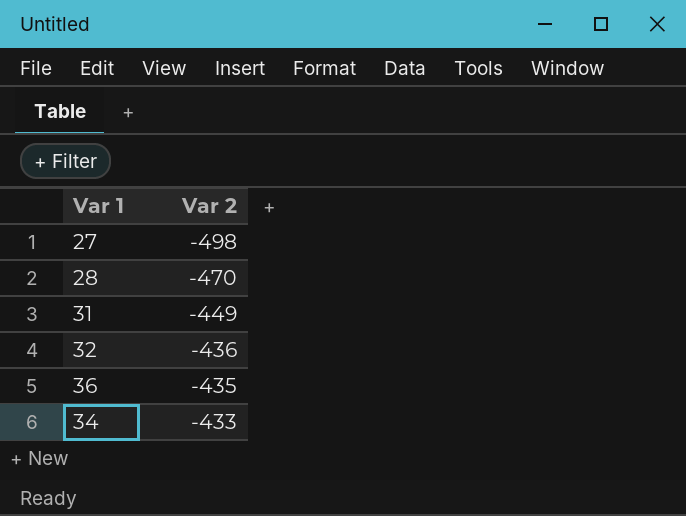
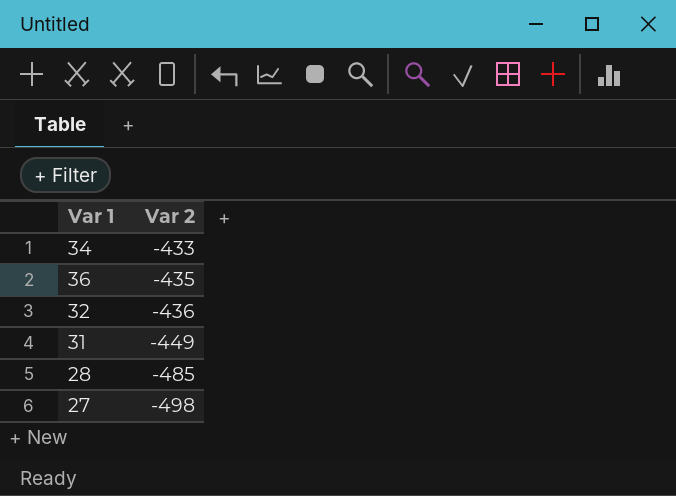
row order: Var 2 ascending -> Var 2 descending
28 | Var 2: -470 -> -485

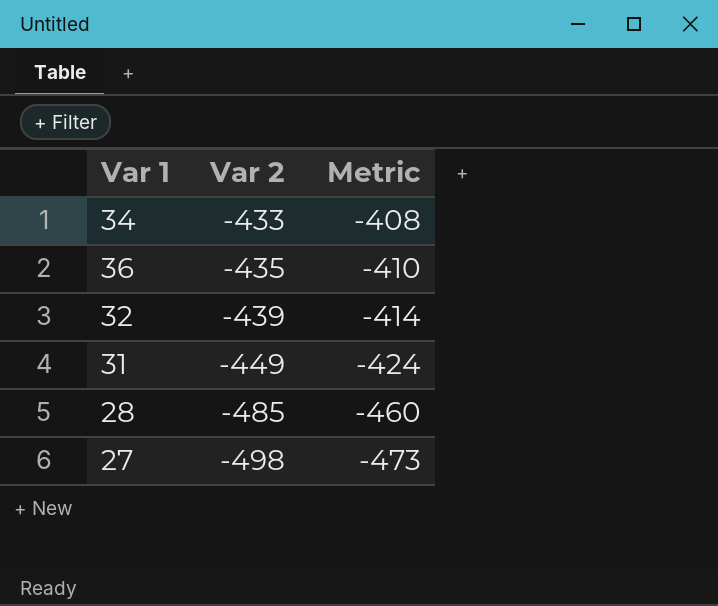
column Metric | formula: none -> [Var 2] + 25
32 | Var 2: -436 -> -439

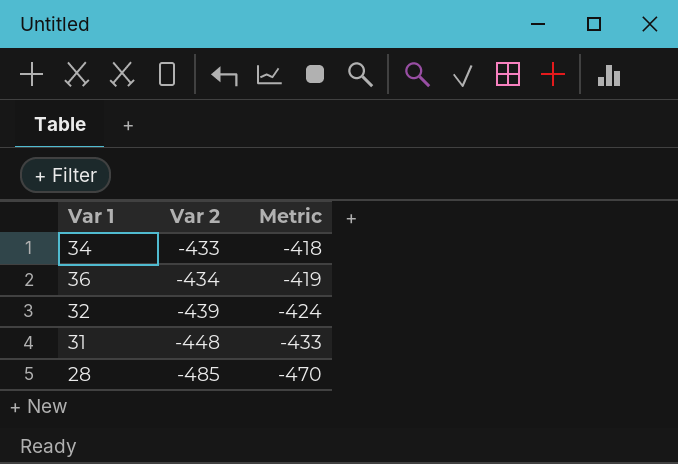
column Metric | formula: [Var 2] + 25 -> [Var 2] + 15
row 27: -498 | -473 -> none
36 | Var 2: -435 -> -434
31 | Var 2: -449 -> -448

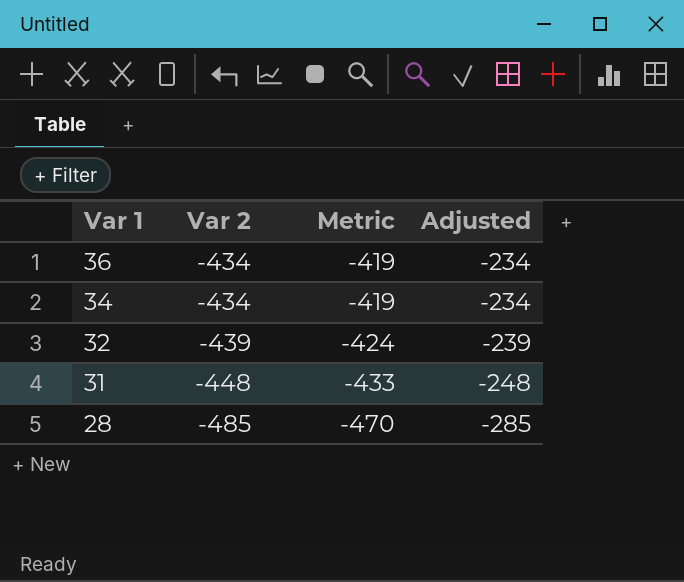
row order: Var 2 descending -> Var 1 descending
column Adjusted | formula: none -> [Var 2] + 200
34 | Var 2: -433 -> -434
34 | Metric: -418 -> -419

